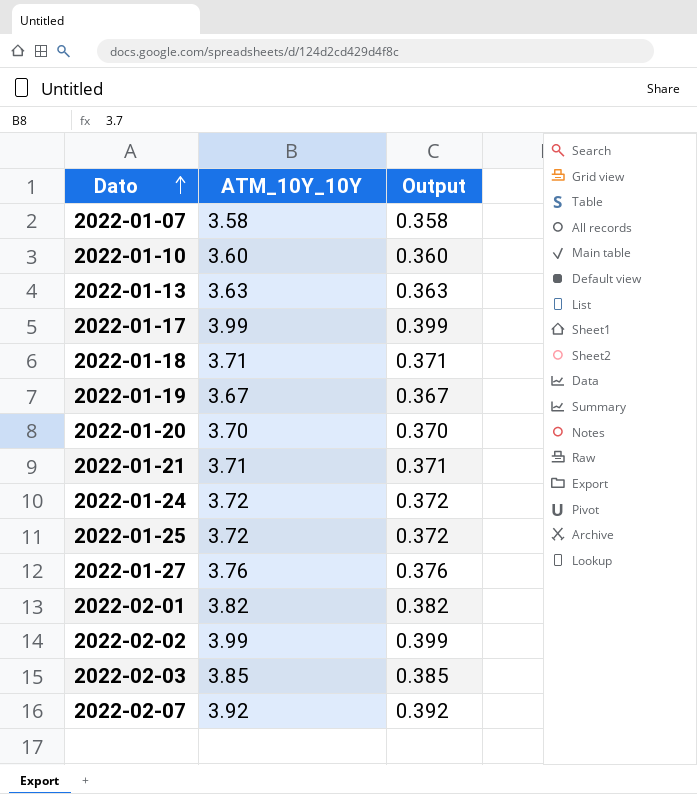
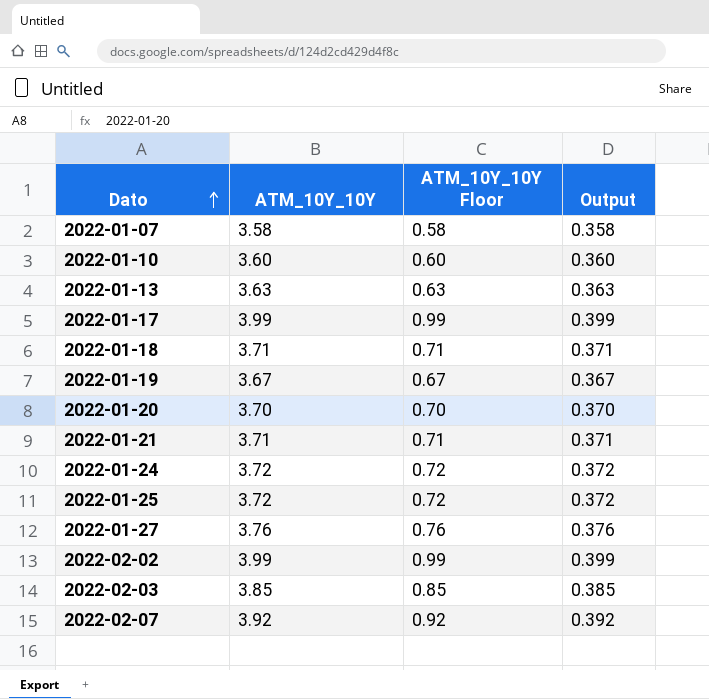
column ATM_10Y_10Y Floor | formula: none -> [ATM_10Y_10Y] - 3
row 2022-02-01: 3.82 | 0.382 -> none

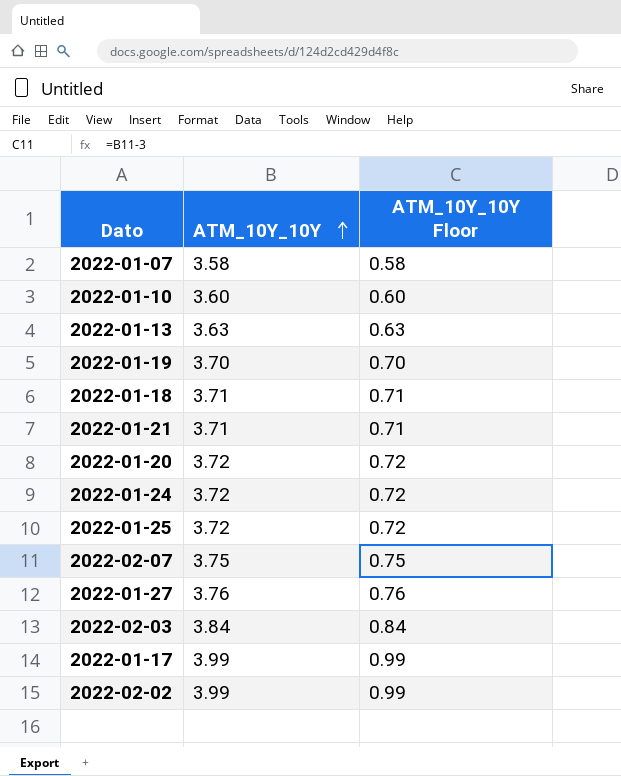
row order: Dato ascending -> ATM_10Y_10Y ascending
column Output | formula: [ATM_10Y_10Y] * 0.1 -> none
2022-01-19 | ATM_10Y_10Y: 3.67 -> 3.70
2022-01-19 | ATM_10Y_10Y Floor: 0.67 -> 0.70
2022-01-20 | ATM_10Y_10Y: 3.70 -> 3.72
2022-01-20 | ATM_10Y_10Y Floor: 0.70 -> 0.72
2022-02-07 | ATM_10Y_10Y: 3.92 -> 3.75
2022-02-07 | ATM_10Y_10Y Floor: 0.92 -> 0.75
2022-02-03 | ATM_10Y_10Y: 3.85 -> 3.84
2022-02-03 | ATM_10Y_10Y Floor: 0.85 -> 0.84

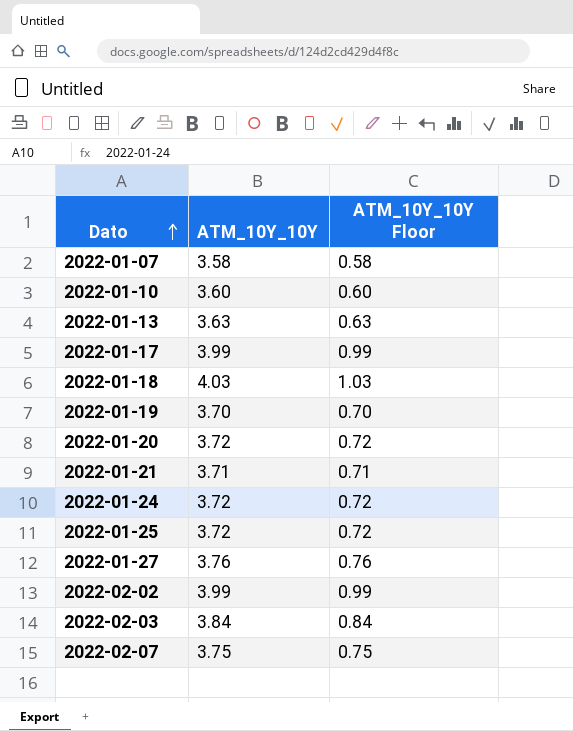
row order: ATM_10Y_10Y ascending -> Dato ascending
2022-01-18 | ATM_10Y_10Y: 3.71 -> 4.03
2022-01-18 | ATM_10Y_10Y Floor: 0.71 -> 1.03

